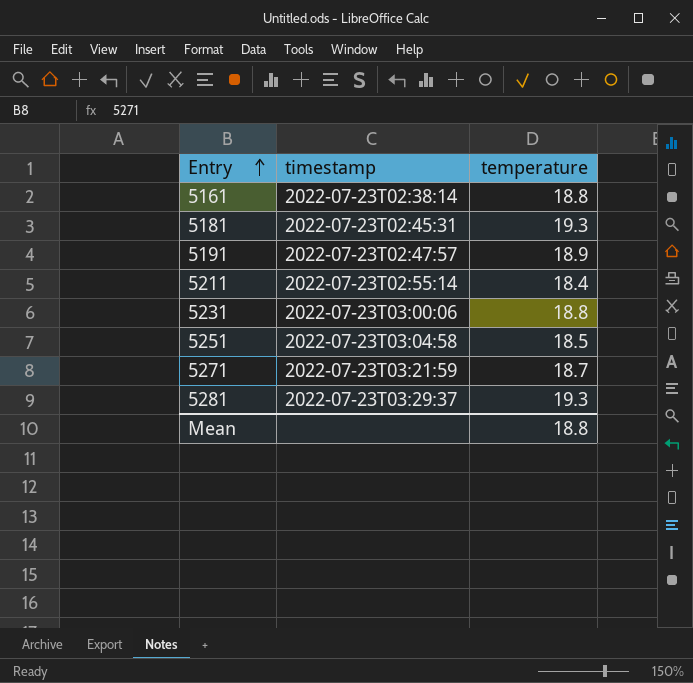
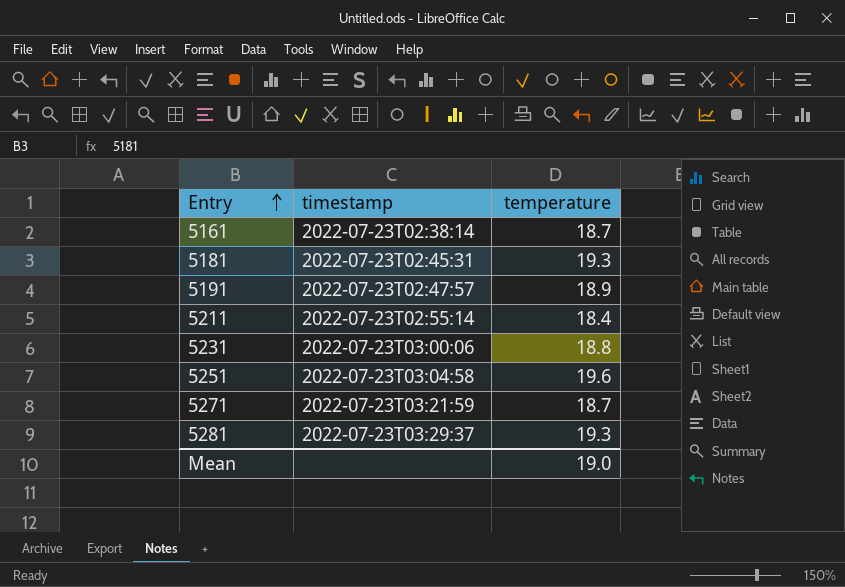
5161 | temperature: 18.8 -> 18.7
5251 | temperature: 18.5 -> 19.6
Mean | temperature: 18.8 -> 19.0

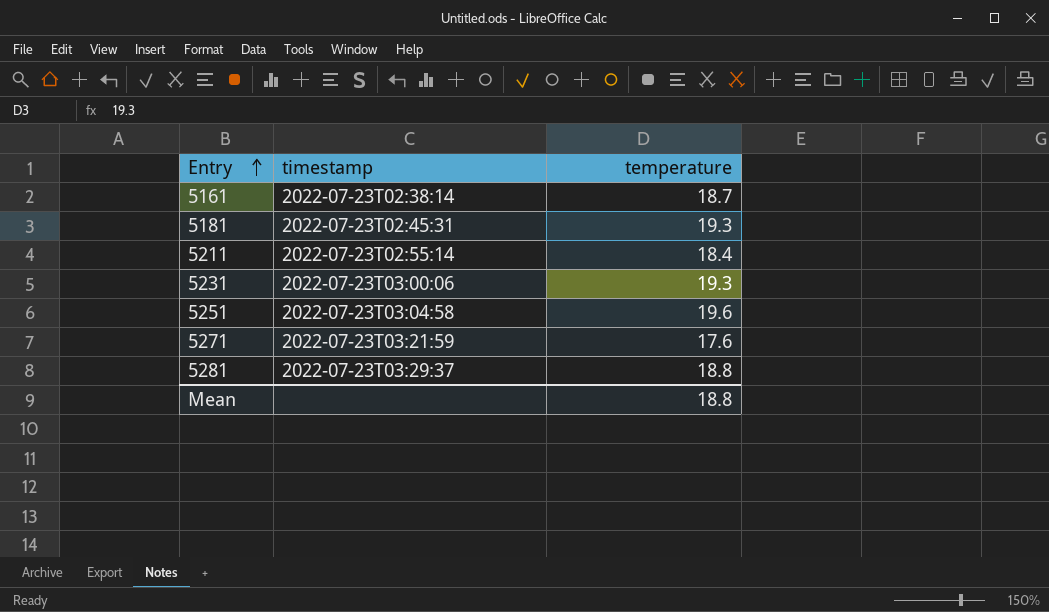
row 5191: 2022-07-23T02:47:57 | 18.9 -> none
5231 | temperature: 18.8 -> 19.3
5271 | temperature: 18.7 -> 17.6
5281 | temperature: 19.3 -> 18.8
Mean | temperature: 19.0 -> 18.8

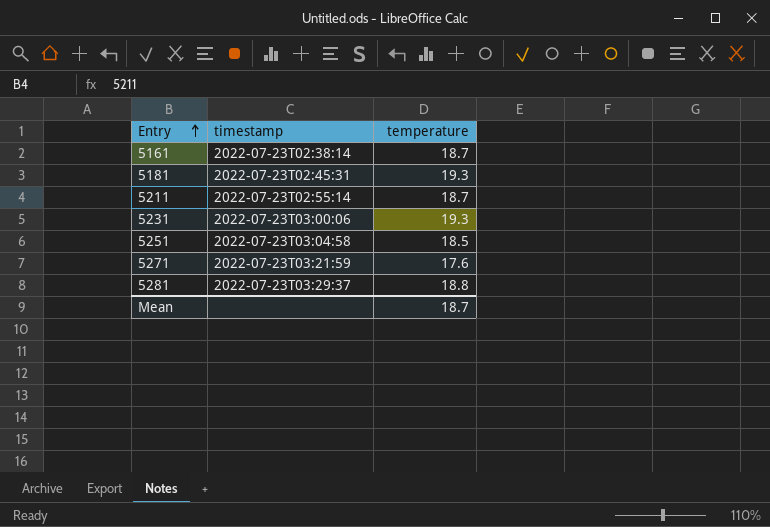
5211 | temperature: 18.4 -> 18.7
5251 | temperature: 19.6 -> 18.5
Mean | temperature: 18.8 -> 18.7

